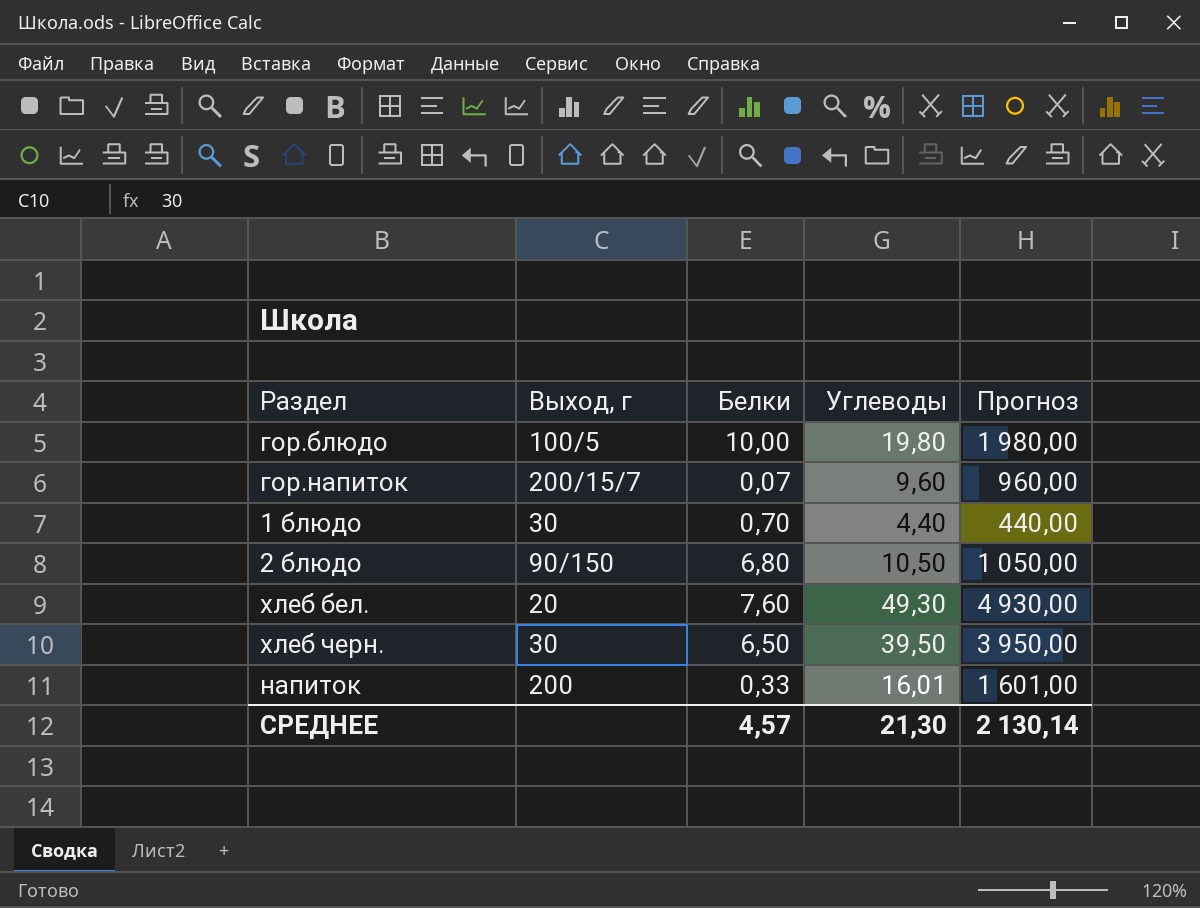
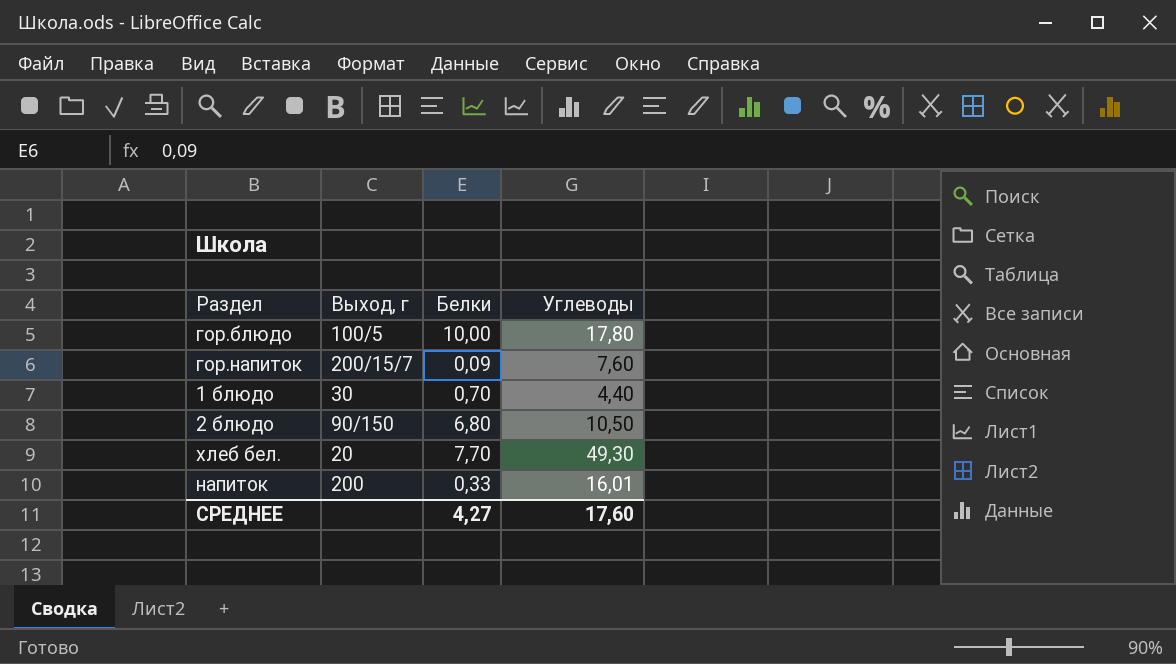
column Прогноз | formula: [Углеводы] * 100 -> none
row хлеб черн.: 30 | 6,50 | 39,50 | 3 950,00 -> none
гор.блюдо | Углеводы: 19,80 -> 17,80
гор.напиток | Белки: 0,07 -> 0,09
гор.напиток | Углеводы: 9,60 -> 7,60
хлеб бел. | Белки: 7,60 -> 7,70
СРЕДНЕЕ | Белки: 4,57 -> 4,27
СРЕДНЕЕ | Углеводы: 21,30 -> 17,60

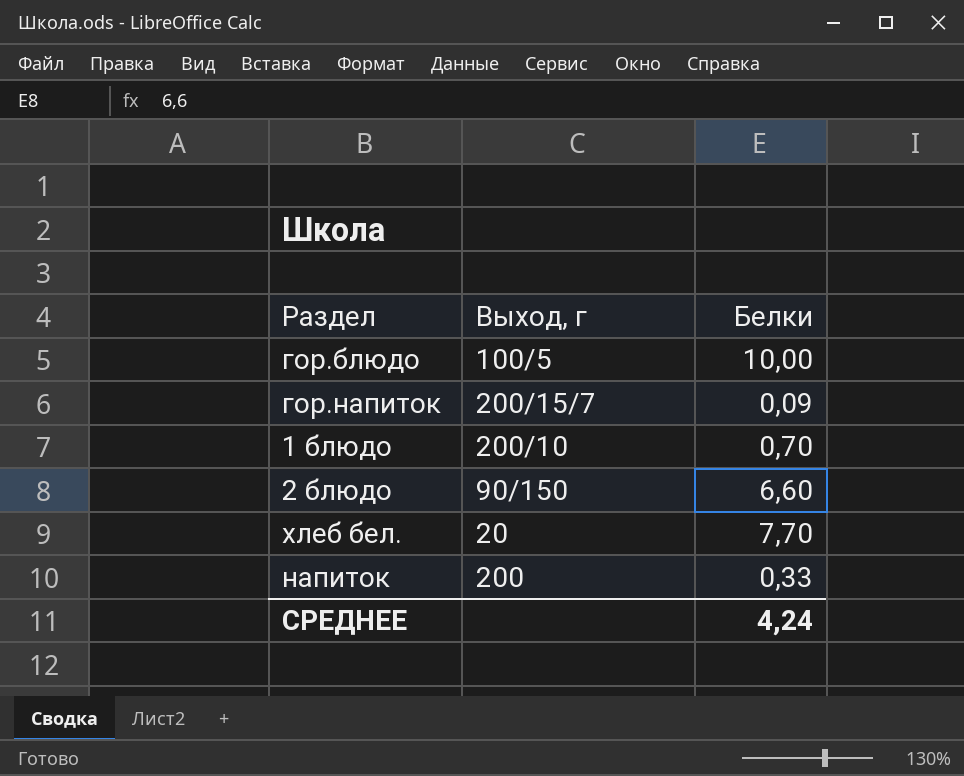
column Углеводы | position: 4 -> none
1 блюдо | Выход, г: 30 -> 200/10
2 блюдо | Белки: 6,80 -> 6,60
СРЕДНЕЕ | Белки: 4,27 -> 4,24

